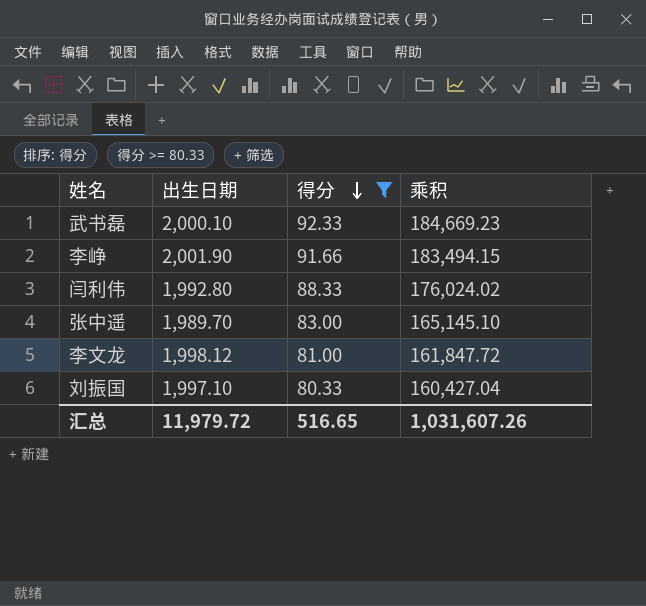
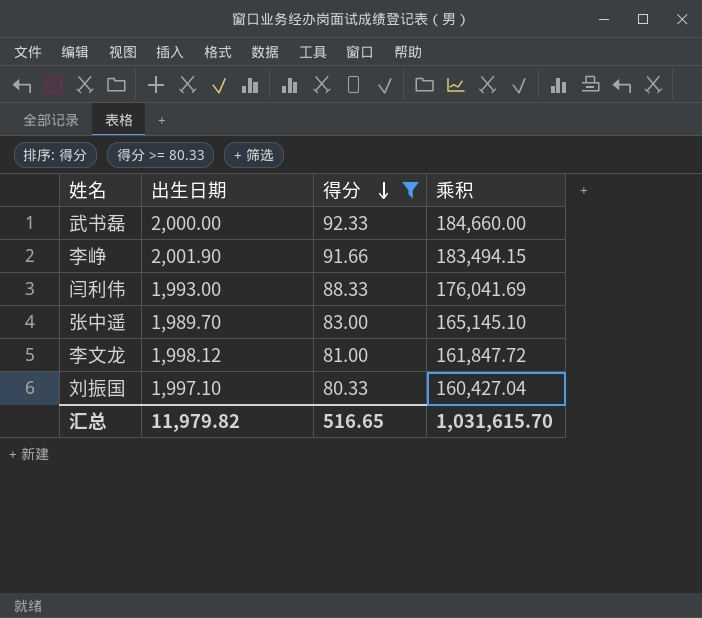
武书磊 | 出生日期: 2,000.10 -> 2,000.00
武书磊 | 乘积: 184,669.23 -> 184,660.00
闫利伟 | 出生日期: 1,992.80 -> 1,993.00
闫利伟 | 乘积: 176,024.02 -> 176,041.69
汇总 | 出生日期: 11,979.72 -> 11,979.82
汇总 | 乘积: 1,031,607.26 -> 1,031,615.70

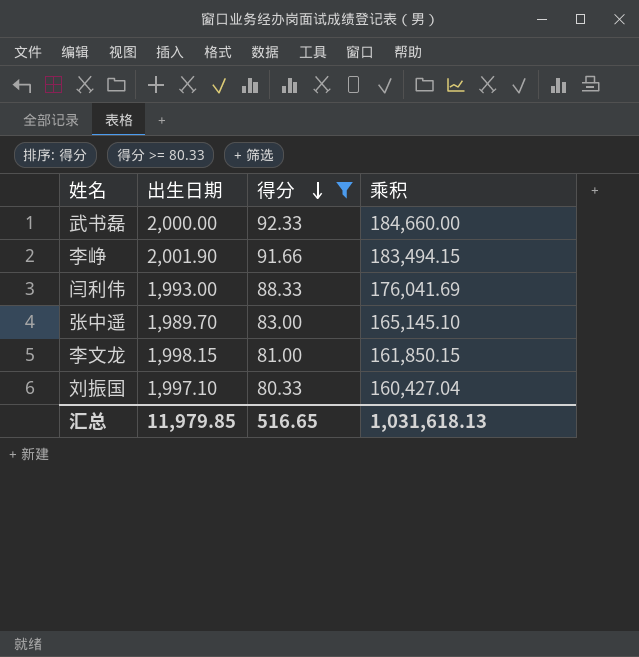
李文龙 | 出生日期: 1,998.12 -> 1,998.15
李文龙 | 乘积: 161,847.72 -> 161,850.15
汇总 | 出生日期: 11,979.82 -> 11,979.85
汇总 | 乘积: 1,031,615.70 -> 1,031,618.13

